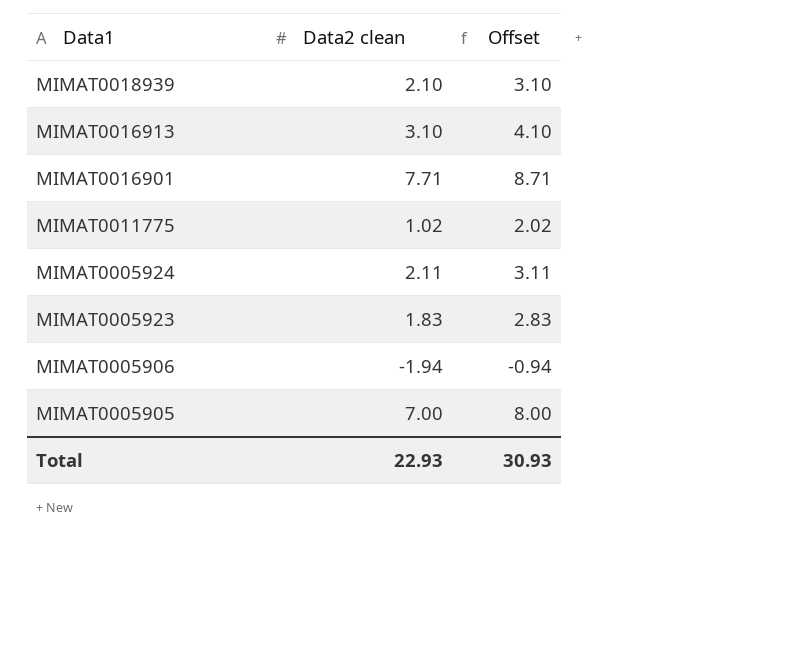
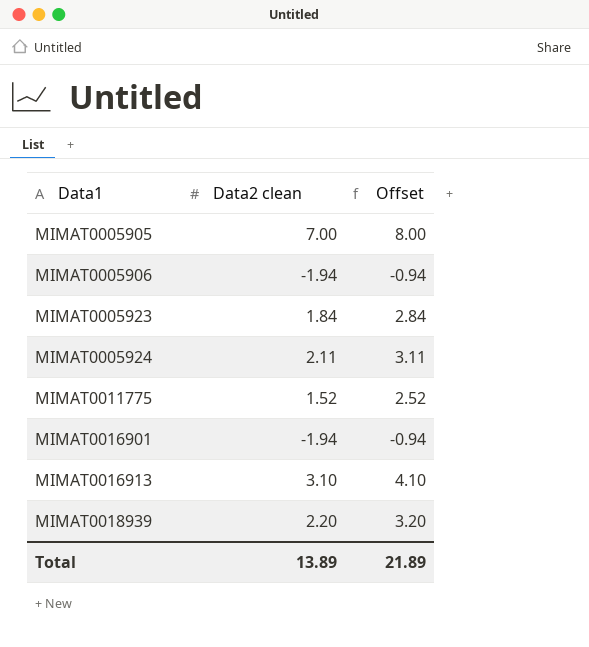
row order: Data1 descending -> Data1 ascending
MIMAT0005923 | Data2 clean: 1.83 -> 1.84
MIMAT0005923 | Offset: 2.83 -> 2.84
MIMAT0011775 | Data2 clean: 1.02 -> 1.52
MIMAT0011775 | Offset: 2.02 -> 2.52
MIMAT0016901 | Data2 clean: 7.71 -> -1.94
MIMAT0016901 | Offset: 8.71 -> -0.94
MIMAT0018939 | Data2 clean: 2.10 -> 2.20
MIMAT0018939 | Offset: 3.10 -> 3.20
Total | Data2 clean: 22.93 -> 13.89
Total | Offset: 30.93 -> 21.89

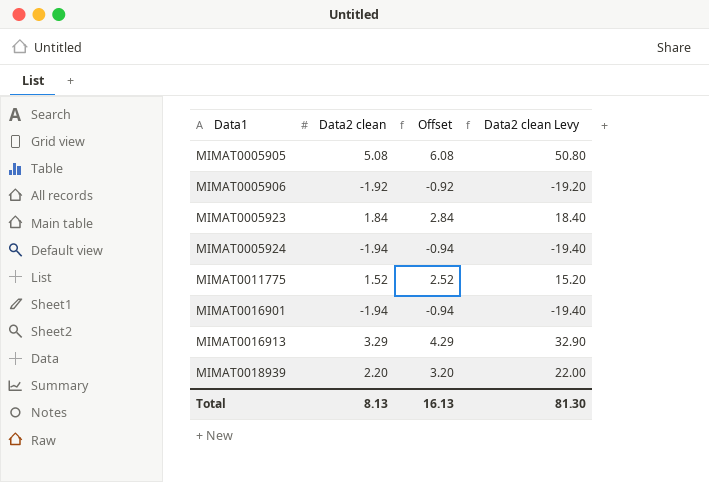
column Data2 clean Levy | formula: none -> [Data2 clean] * 10
MIMAT0005905 | Data2 clean: 7.00 -> 5.08
MIMAT0005905 | Offset: 8.00 -> 6.08
MIMAT0005906 | Data2 clean: -1.94 -> -1.92
MIMAT0005906 | Offset: -0.94 -> -0.92
MIMAT0005924 | Data2 clean: 2.11 -> -1.94
MIMAT0005924 | Offset: 3.11 -> -0.94
MIMAT0016913 | Data2 clean: 3.10 -> 3.29
MIMAT0016913 | Offset: 4.10 -> 4.29
Total | Data2 clean: 13.89 -> 8.13
Total | Offset: 21.89 -> 16.13

